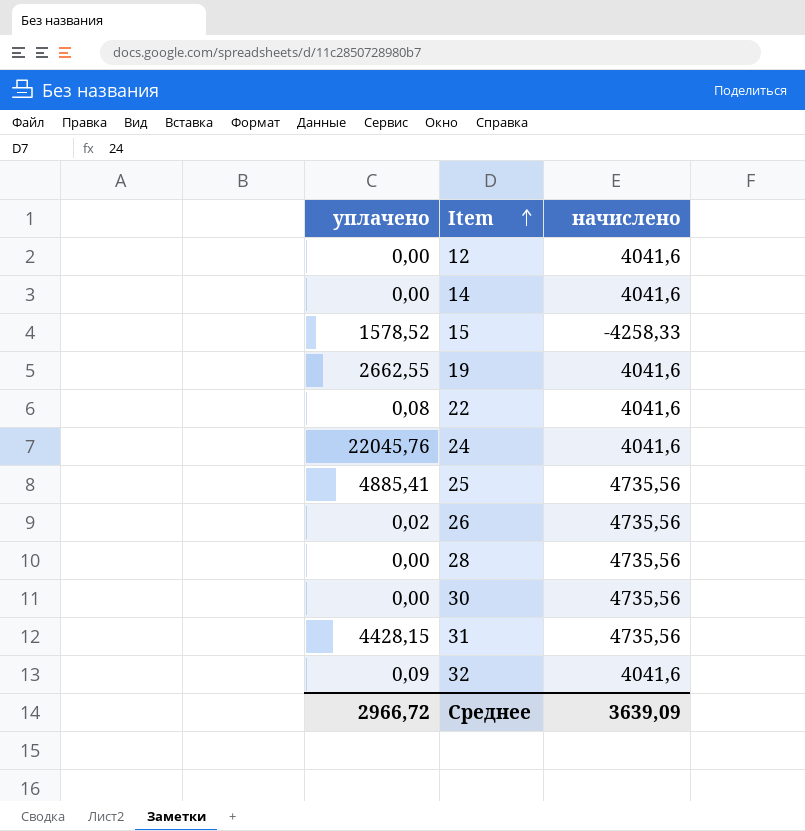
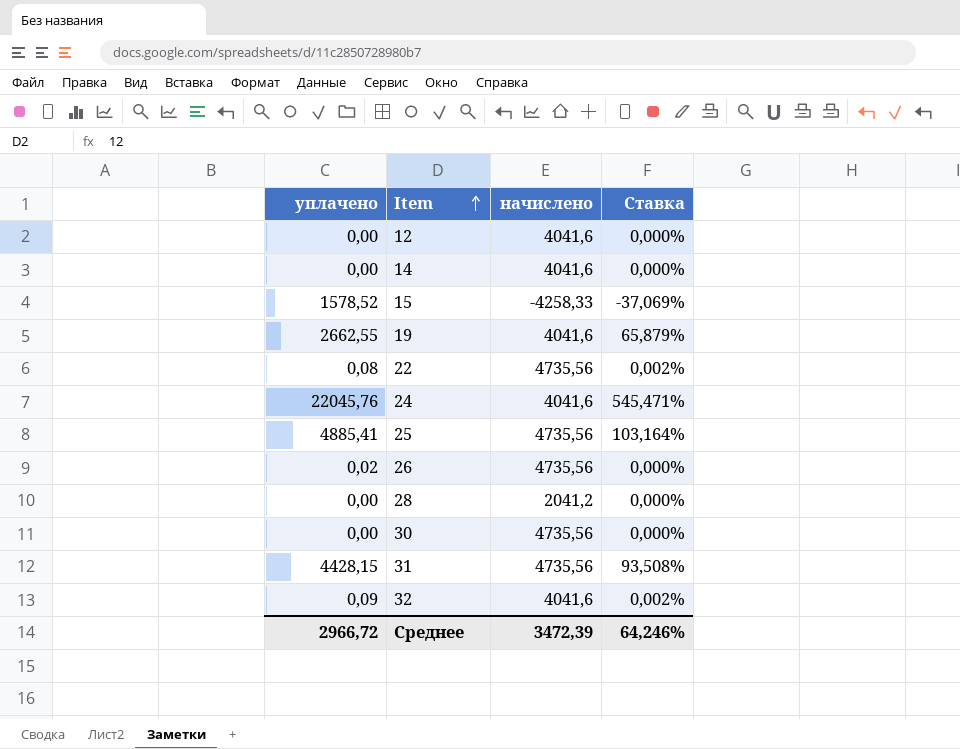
column Ставка | formula: none -> [уплачено] / [начислено]
22 | начислено: 4041,6 -> 4735,56
28 | начислено: 4735,56 -> 2041,2
Среднее | начислено: 3639,09 -> 3472,39

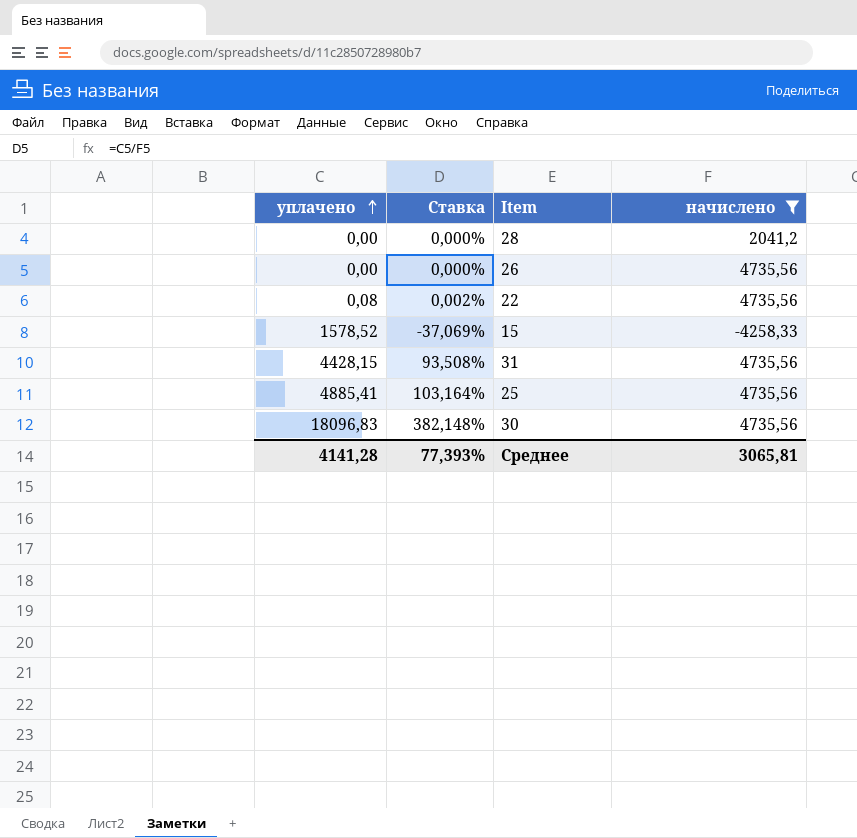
filter: none -> начислено != 4041,6
row order: Item ascending -> уплачено ascending
column Ставка | position: 4 -> 2
26 | уплачено: 0,02 -> 0,00
30 | уплачено: 0,00 -> 18096,83
30 | Ставка: 0,000% -> 382,148%
Среднее | уплачено: 2966,72 -> 4141,28
Среднее | Ставка: 64,246% -> 77,393%
Среднее | начислено: 3472,39 -> 3065,81

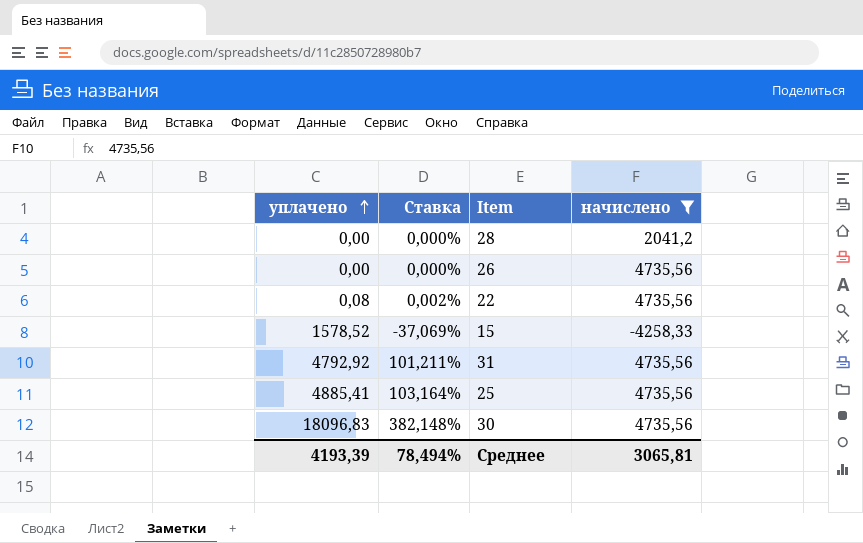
31 | уплачено: 4428,15 -> 4792,92
31 | Ставка: 93,508% -> 101,211%
Среднее | уплачено: 4141,28 -> 4193,39
Среднее | Ставка: 77,393% -> 78,494%

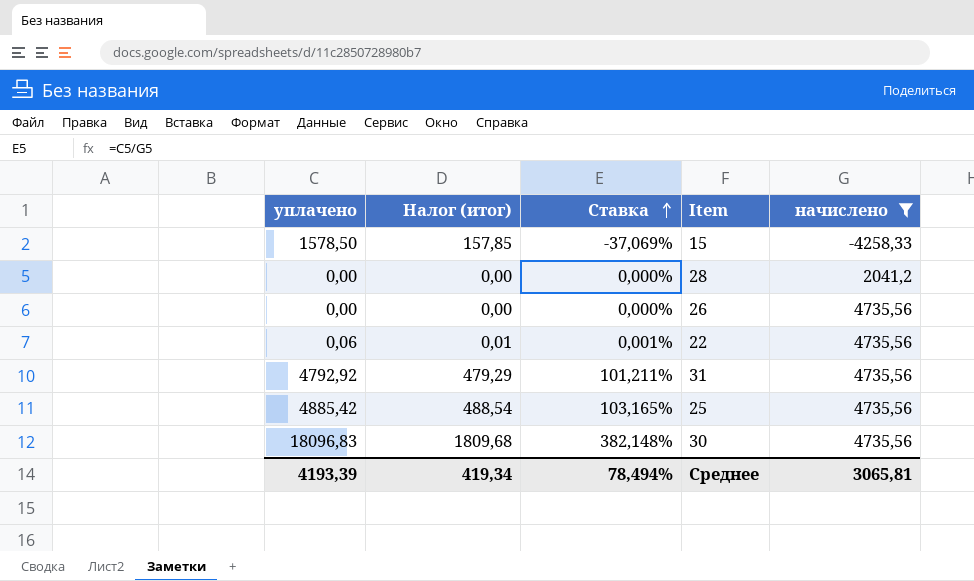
row order: уплачено ascending -> Ставка ascending
column Налог (итог) | formula: none -> [уплачено] * 0,1
15 | уплачено: 1578,52 -> 1578,50
22 | уплачено: 0,08 -> 0,06
22 | Ставка: 0,002% -> 0,001%
25 | уплачено: 4885,41 -> 4885,42
25 | Ставка: 103,164% -> 103,165%

